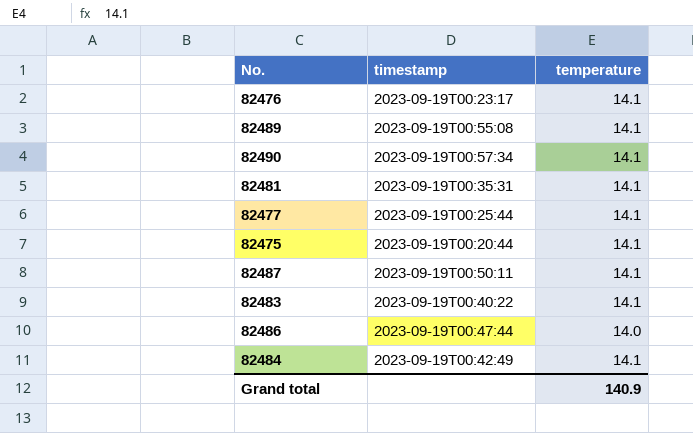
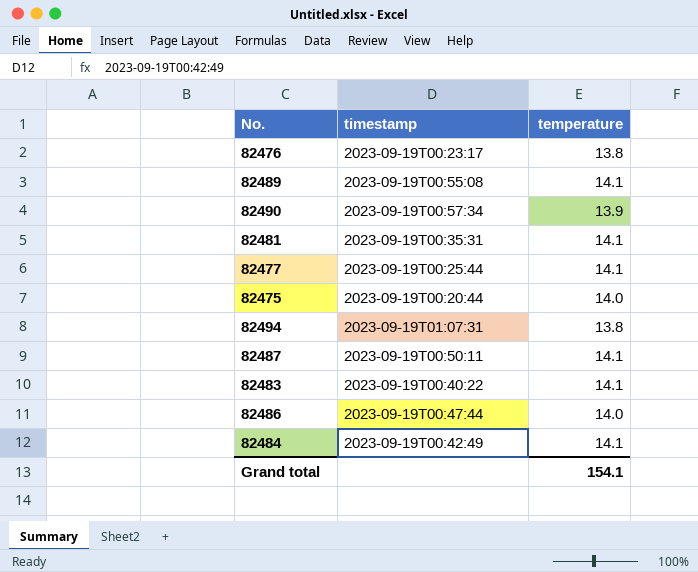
82476 | temperature: 14.1 -> 13.8
82490 | temperature: 14.1 -> 13.9
82475 | temperature: 14.1 -> 14.0
row 82494: none -> 2023-09-19T01:07:31 | 13.8
Grand total | temperature: 140.9 -> 154.1

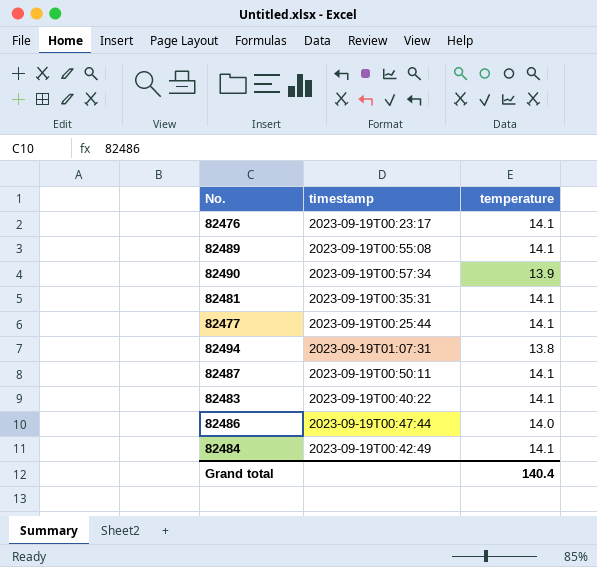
row 82475: 2023-09-19T00:20:44 | 14.0 -> none
82476 | temperature: 13.8 -> 14.1
Grand total | temperature: 154.1 -> 140.4

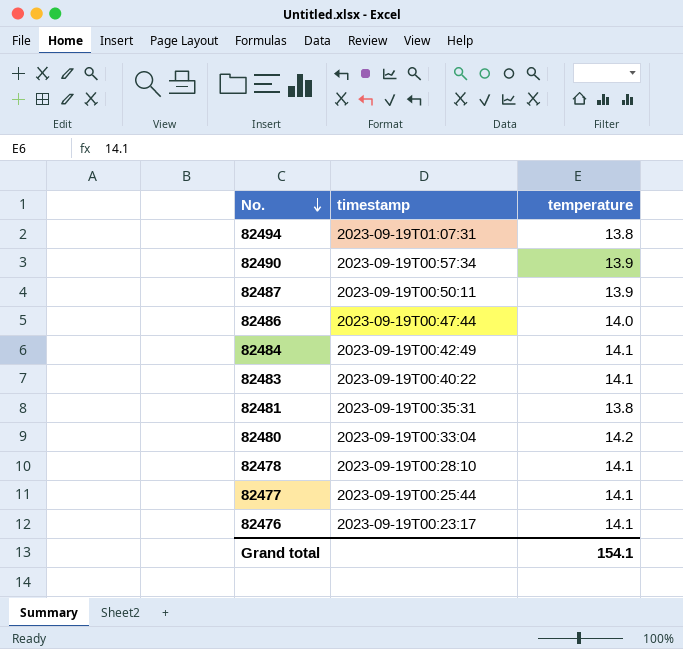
row order: none -> No. descending
row 82489: 2023-09-19T00:55:08 | 14.1 -> none
82487 | temperature: 14.1 -> 13.9
82481 | temperature: 14.1 -> 13.8
row 82480: none -> 2023-09-19T00:33:04 | 14.2
row 82478: none -> 2023-09-19T00:28:10 | 14.1
Grand total | temperature: 140.4 -> 154.1

